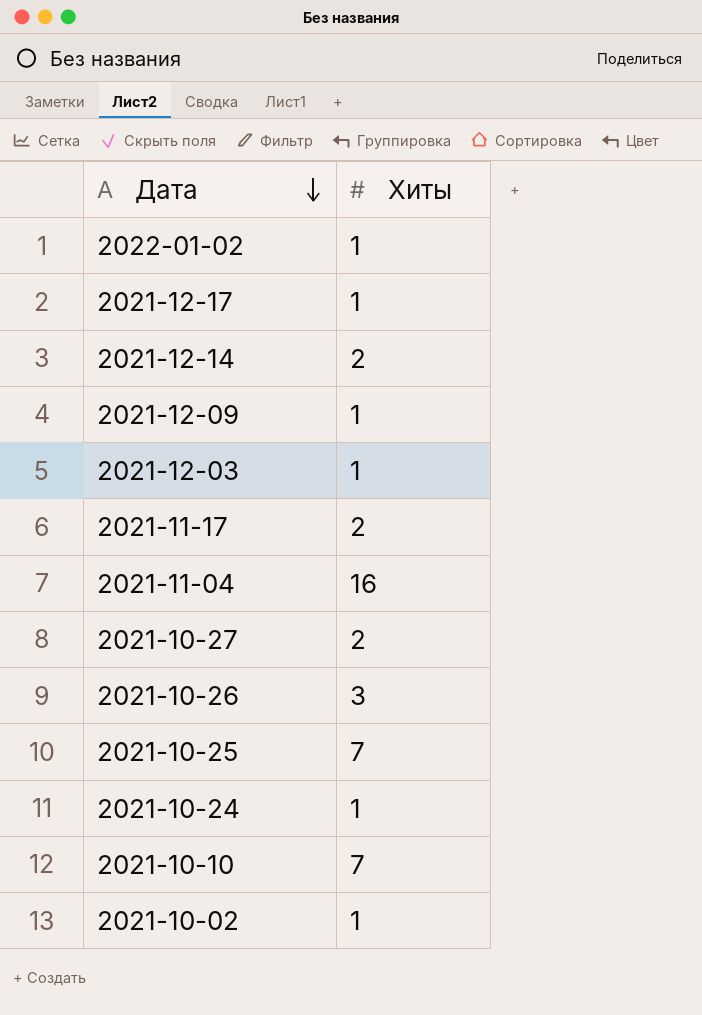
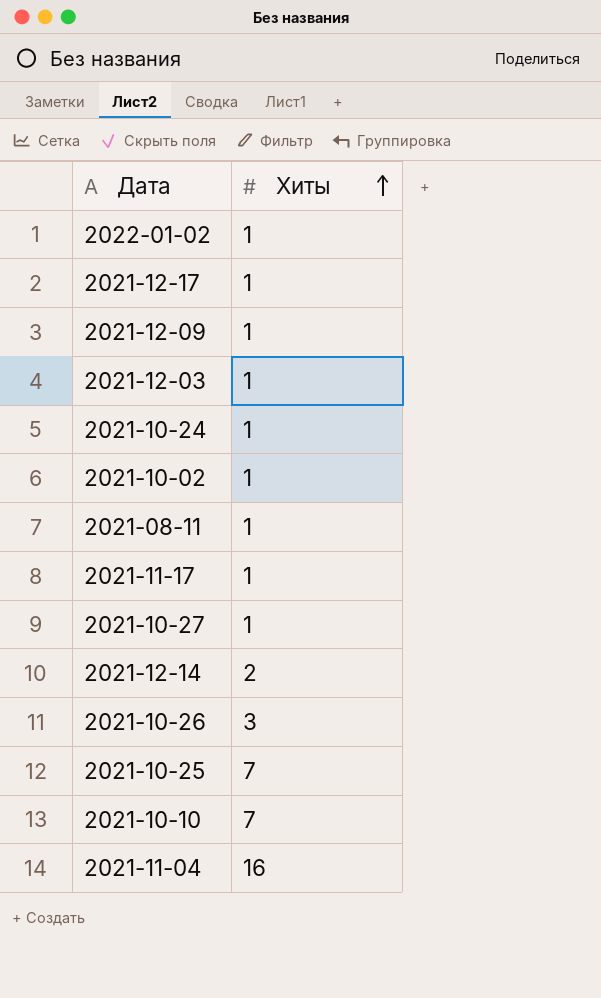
row order: Дата descending -> Хиты ascending
row 2021-08-11: none -> 1
2021-11-17 | Хиты: 2 -> 1
2021-10-27 | Хиты: 2 -> 1

